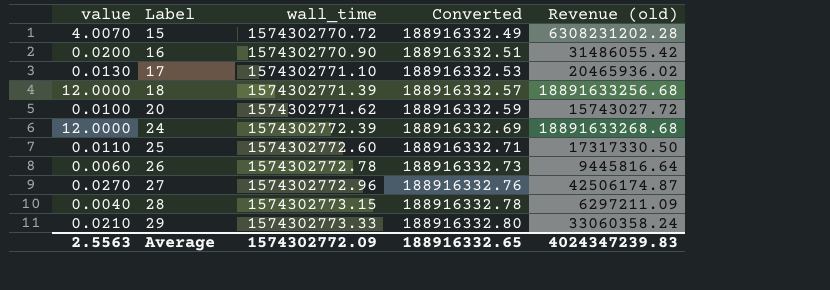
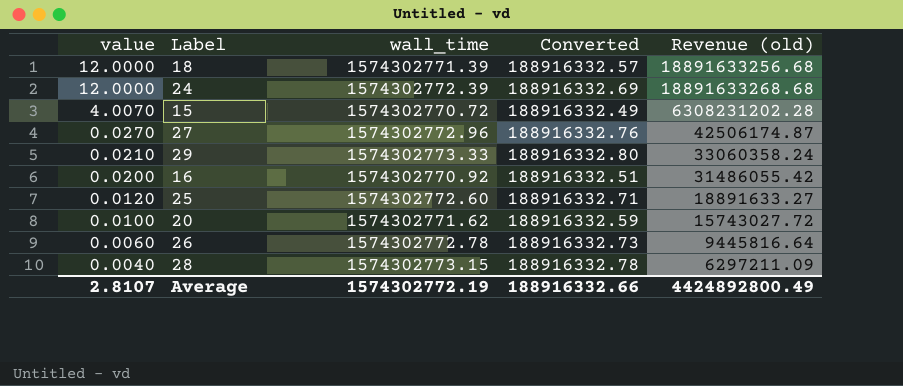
row order: Label ascending -> value descending
row 17: 0.0130 | 1574302771.10 | 188916332.53 | 20465936.02 -> none
16 | wall_time: 1574302770.90 -> 1574302770.92
25 | value: 0.0110 -> 0.0120
25 | Revenue (old): 17317330.50 -> 18891633.27
Average | value: 2.5563 -> 2.8107
Average | wall_time: 1574302772.09 -> 1574302772.19
Average | Converted: 188916332.65 -> 188916332.66
Average | Revenue (old): 4024347239.83 -> 4424892800.49

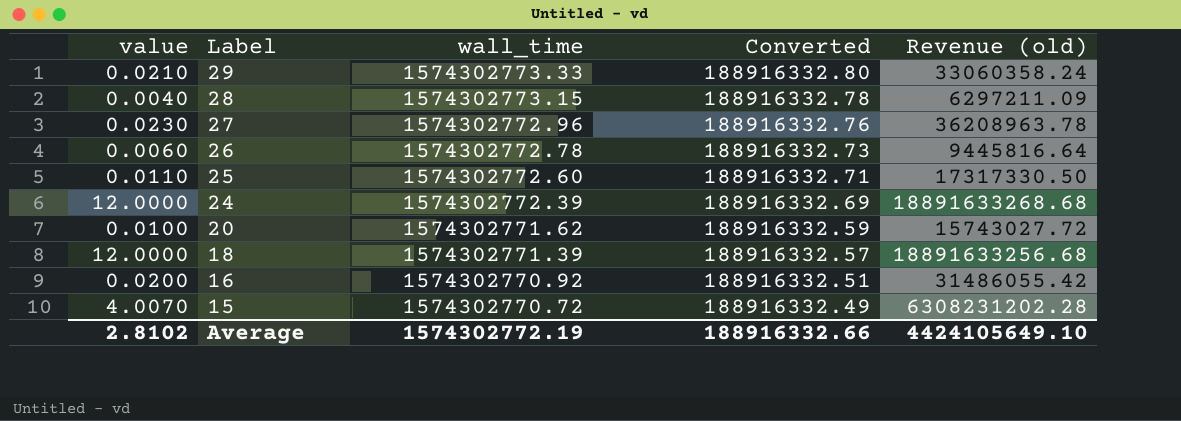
row order: value descending -> Label descending
27 | value: 0.0270 -> 0.0230
27 | Revenue (old): 42506174.87 -> 36208963.78
25 | value: 0.0120 -> 0.0110
25 | Revenue (old): 18891633.27 -> 17317330.50
Average | value: 2.8107 -> 2.8102
Average | Revenue (old): 4424892800.49 -> 4424105649.10

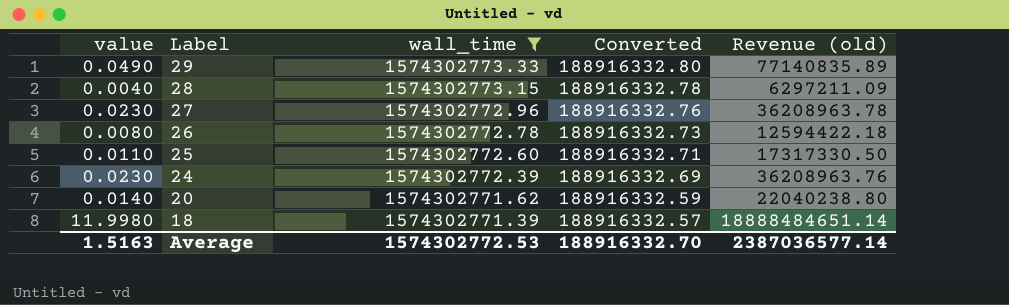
filter: none -> wall_time >= 1574302771.39
29 | value: 0.0210 -> 0.0490
29 | Revenue (old): 33060358.24 -> 77140835.89
26 | value: 0.0060 -> 0.0080
26 | Revenue (old): 9445816.64 -> 12594422.18
24 | value: 12.0000 -> 0.0230
24 | Revenue (old): 18891633268.68 -> 36208963.76
20 | value: 0.0100 -> 0.0140
20 | Revenue (old): 15743027.72 -> 22040238.80
18 | value: 12.0000 -> 11.9980
18 | Revenue (old): 18891633256.68 -> 18888484651.14
Average | value: 2.8102 -> 1.5163
Average | wall_time: 1574302772.19 -> 1574302772.53
Average | Converted: 188916332.66 -> 188916332.70
Average | Revenue (old): 4424105649.10 -> 2387036577.14

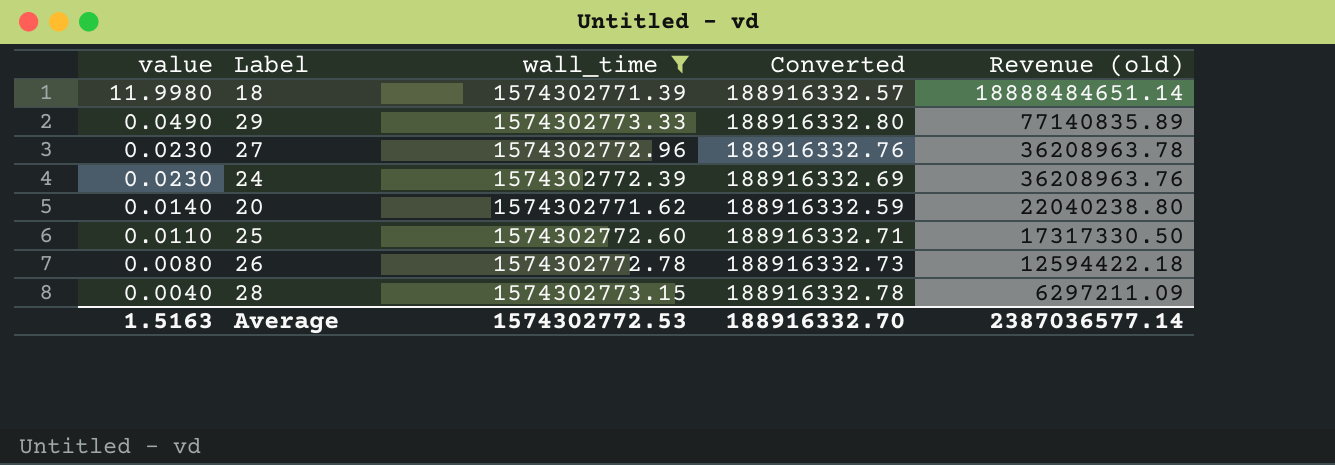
row order: Label descending -> value descending

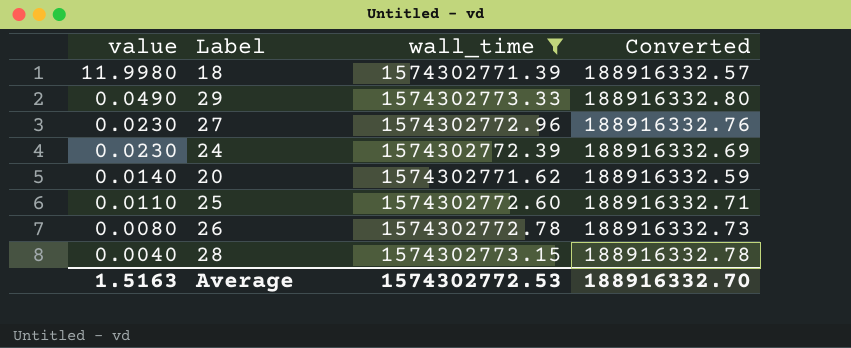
column Revenue (old) | formula: [value] * [wall_time] -> none

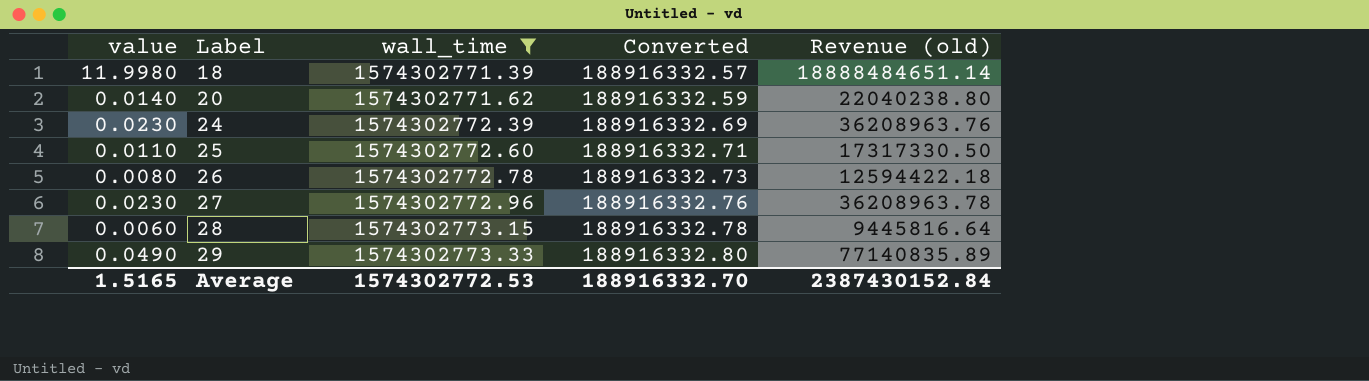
row order: value descending -> Label ascending
column Revenue (old) | formula: none -> [value] * [wall_time]
28 | value: 0.0040 -> 0.0060
Average | value: 1.5163 -> 1.5165

